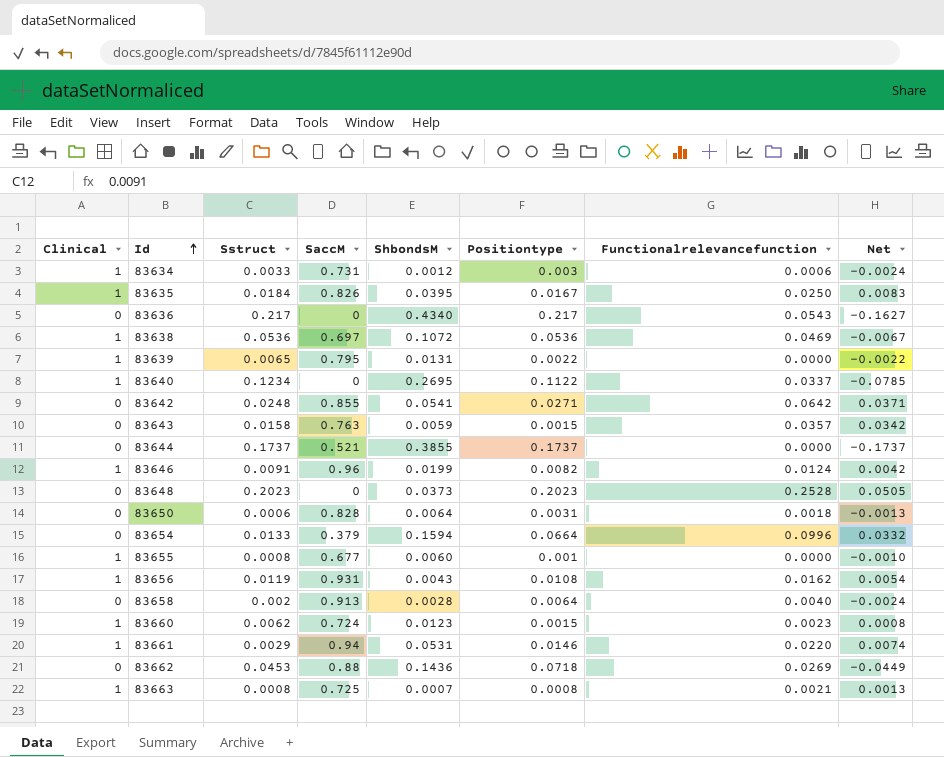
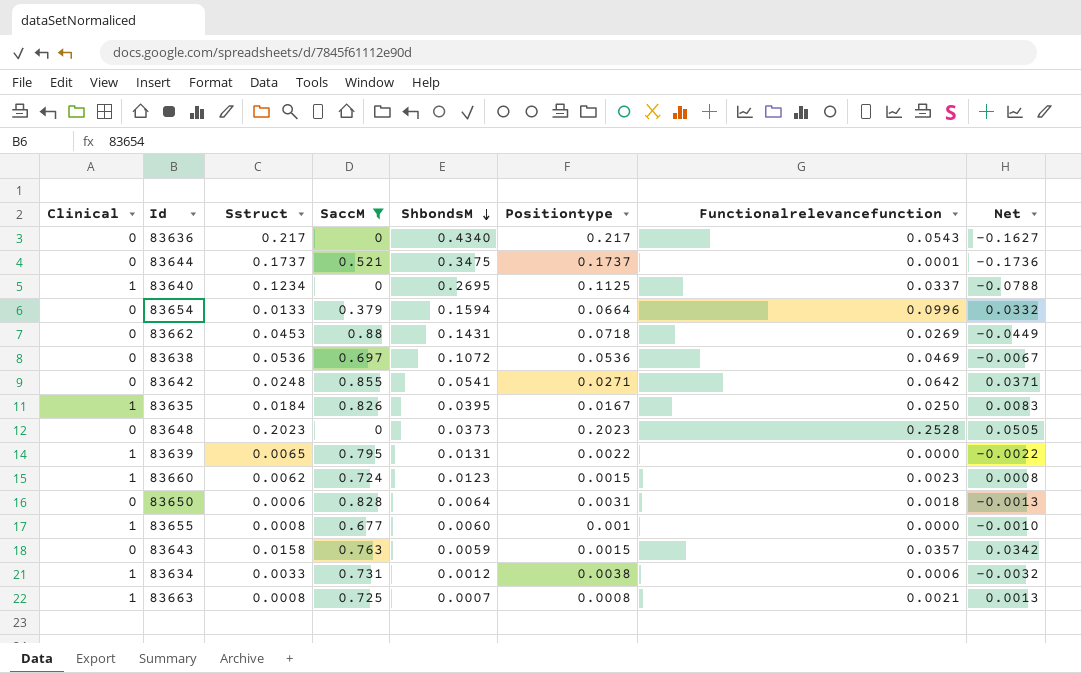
filter: none -> SaccM <= 0.88
row order: Id ascending -> ShbondsM descending
83644 | ShbondsM: 0.3855 -> 0.3475
83644 | Functionalrelevancefunction: 0.0000 -> 0.0001
83644 | Net: -0.1737 -> -0.1736
83640 | Positiontype: 0.1122 -> 0.1125
83640 | Net: -0.0785 -> -0.0788
83662 | ShbondsM: 0.1436 -> 0.1431
83638 | Clinical: 1 -> 0
83634 | Positiontype: 0.003 -> 0.0038
83634 | Net: -0.0024 -> -0.0032

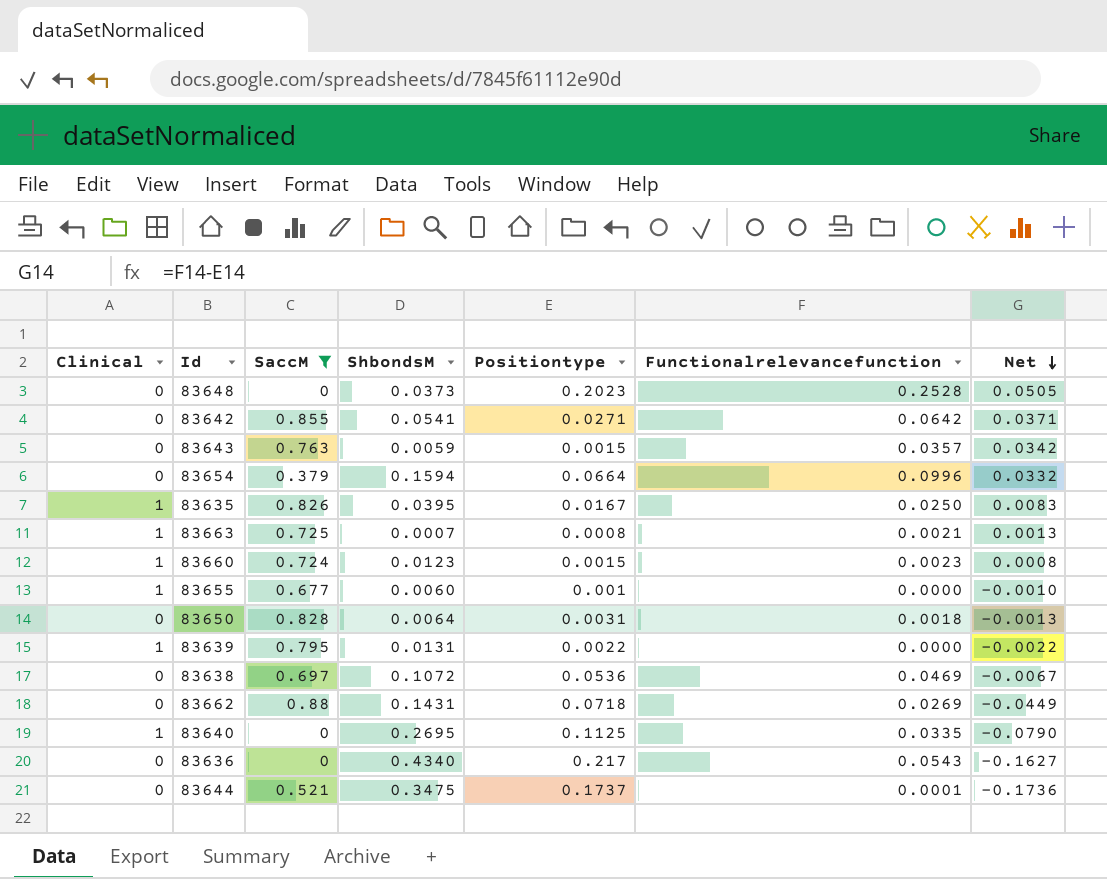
row order: ShbondsM descending -> Net descending
column Sstruct | position: 3 -> none
row 83634: 1 | 0.0033 | 0.731 | 0.0012 | 0.0038 | 0.0006 | -0.0032 -> none
83640 | Functionalrelevancefunction: 0.0337 -> 0.0335
83640 | Net: -0.0788 -> -0.0790

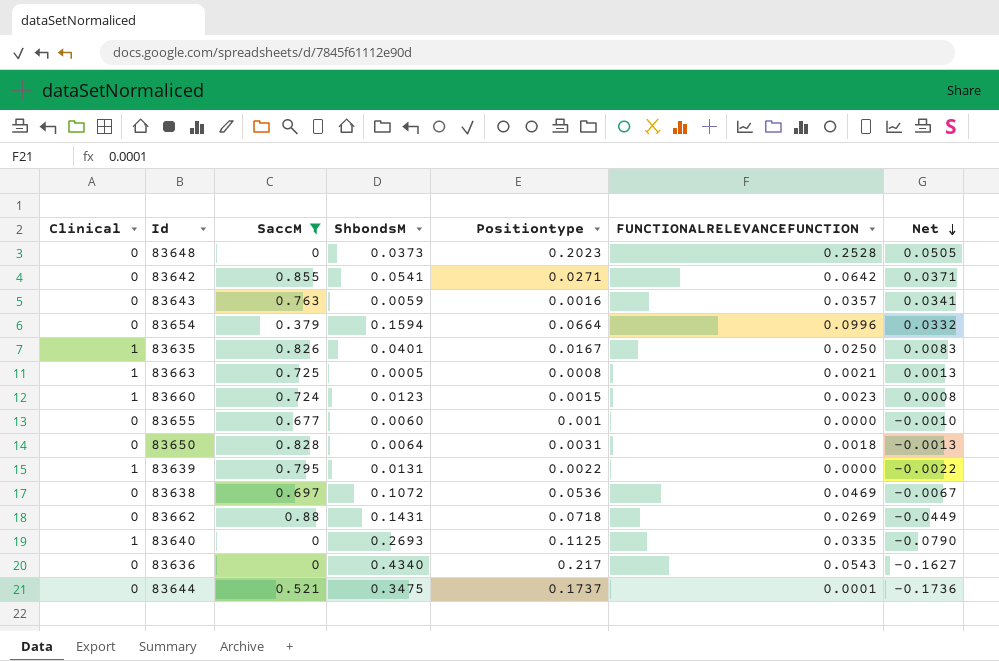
column name: Functionalrelevancefunction -> FUNCTIONALRELEVANCEFUNCTION
83643 | Positiontype: 0.0015 -> 0.0016
83643 | Net: 0.0342 -> 0.0341
83635 | ShbondsM: 0.0395 -> 0.0401
83663 | ShbondsM: 0.0007 -> 0.0005
83655 | Clinical: 1 -> 0
83640 | ShbondsM: 0.2695 -> 0.2693

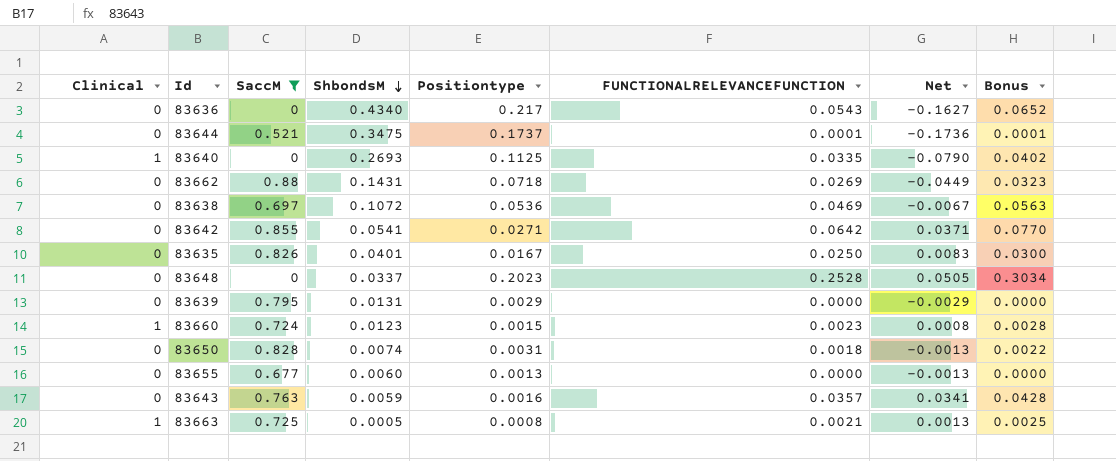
row order: Net descending -> ShbondsM descending
column Bonus | formula: none -> [FUNCTIONALRELEVANCEFUNCTION] * 1.2
row 83654: 0 | 0.379 | 0.1594 | 0.0664 | 0.0996 | 0.0332 -> none
83635 | Clinical: 1 -> 0
83648 | ShbondsM: 0.0373 -> 0.0337
83639 | Clinical: 1 -> 0
83639 | Positiontype: 0.0022 -> 0.0029
83639 | Net: -0.0022 -> -0.0029
83650 | ShbondsM: 0.0064 -> 0.0074
83655 | Positiontype: 0.001 -> 0.0013
83655 | Net: -0.0010 -> -0.0013

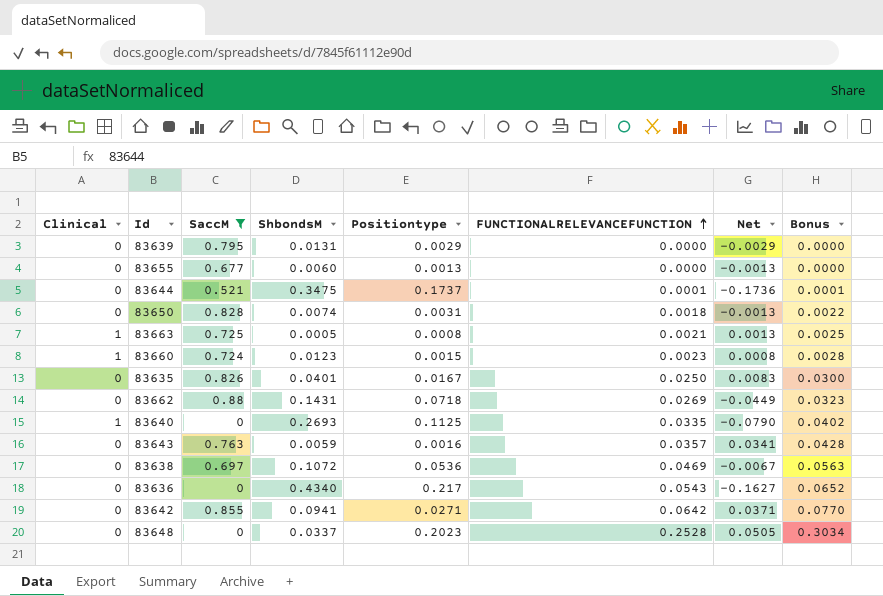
row order: ShbondsM descending -> FUNCTIONALRELEVANCEFUNCTION ascending
83642 | ShbondsM: 0.0541 -> 0.0941

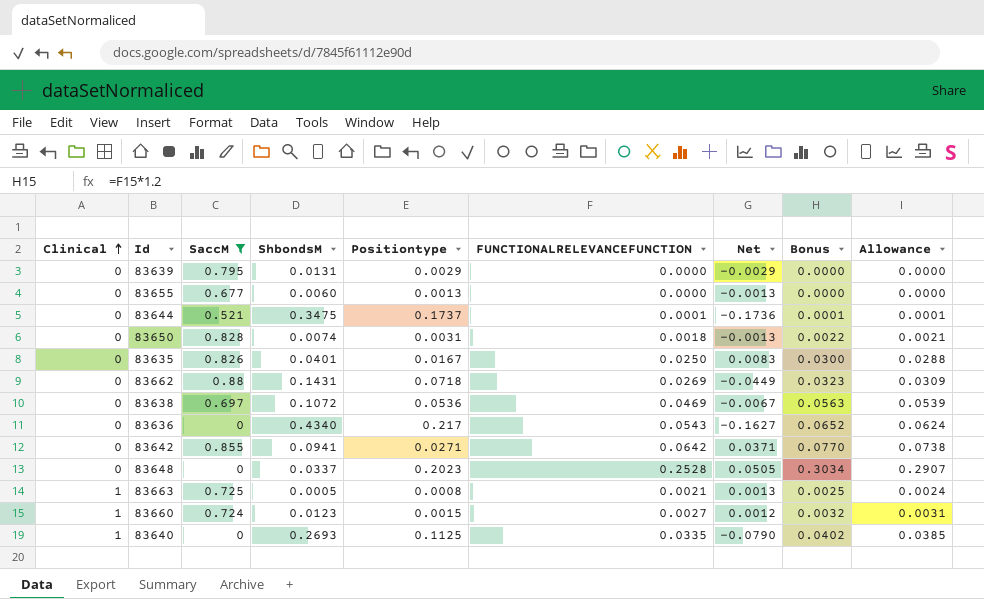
row order: FUNCTIONALRELEVANCEFUNCTION ascending -> Clinical ascending
column Allowance | formula: none -> [FUNCTIONALRELEVANCEFUNCTION] * 1.15
row 83643: 0 | 0.763 | 0.0059 | 0.0016 | 0.0357 | 0.0341 | 0.0428 -> none
83660 | FUNCTIONALRELEVANCEFUNCTION: 0.0023 -> 0.0027
83660 | Net: 0.0008 -> 0.0012
83660 | Bonus: 0.0028 -> 0.0032

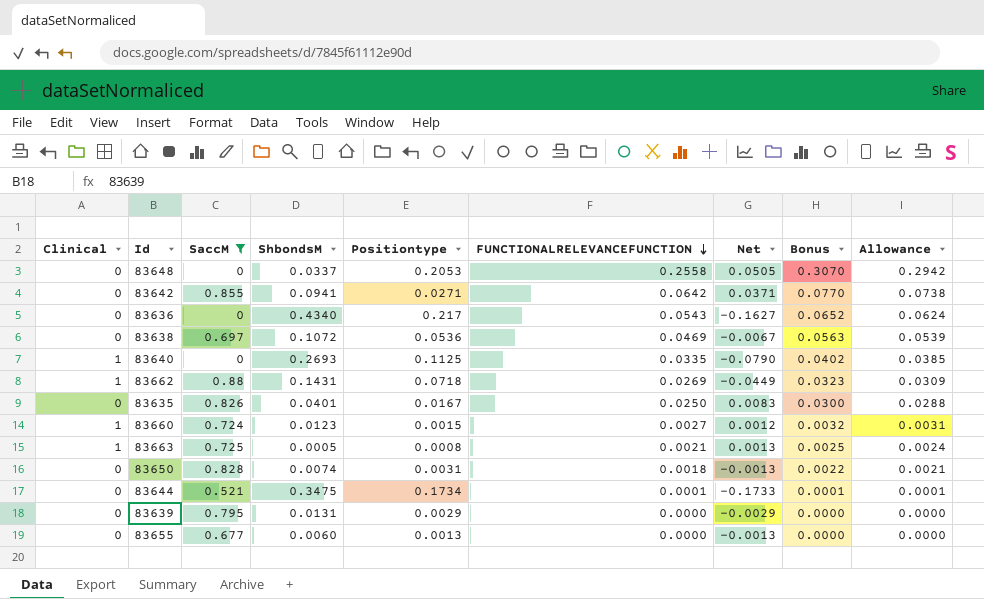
row order: Clinical ascending -> FUNCTIONALRELEVANCEFUNCTION descending
83648 | Positiontype: 0.2023 -> 0.2053
83648 | FUNCTIONALRELEVANCEFUNCTION: 0.2528 -> 0.2558
83648 | Bonus: 0.3034 -> 0.3070
83648 | Allowance: 0.2907 -> 0.2942
83662 | Clinical: 0 -> 1
83644 | Positiontype: 0.1737 -> 0.1734
83644 | Net: -0.1736 -> -0.1733

